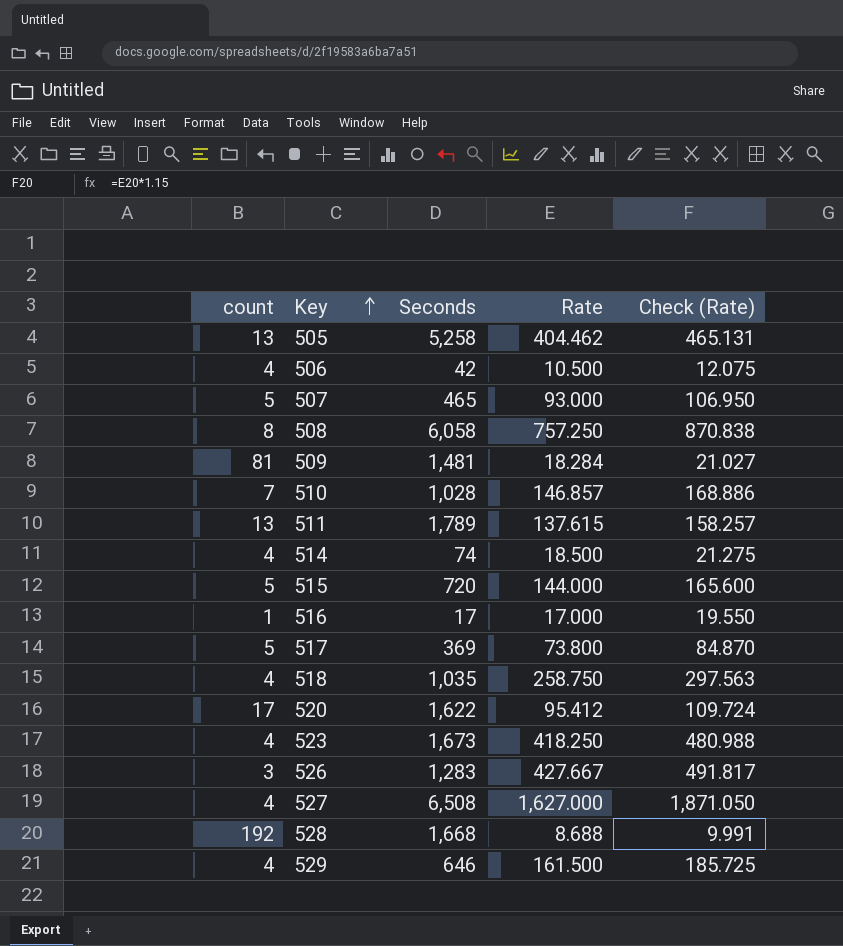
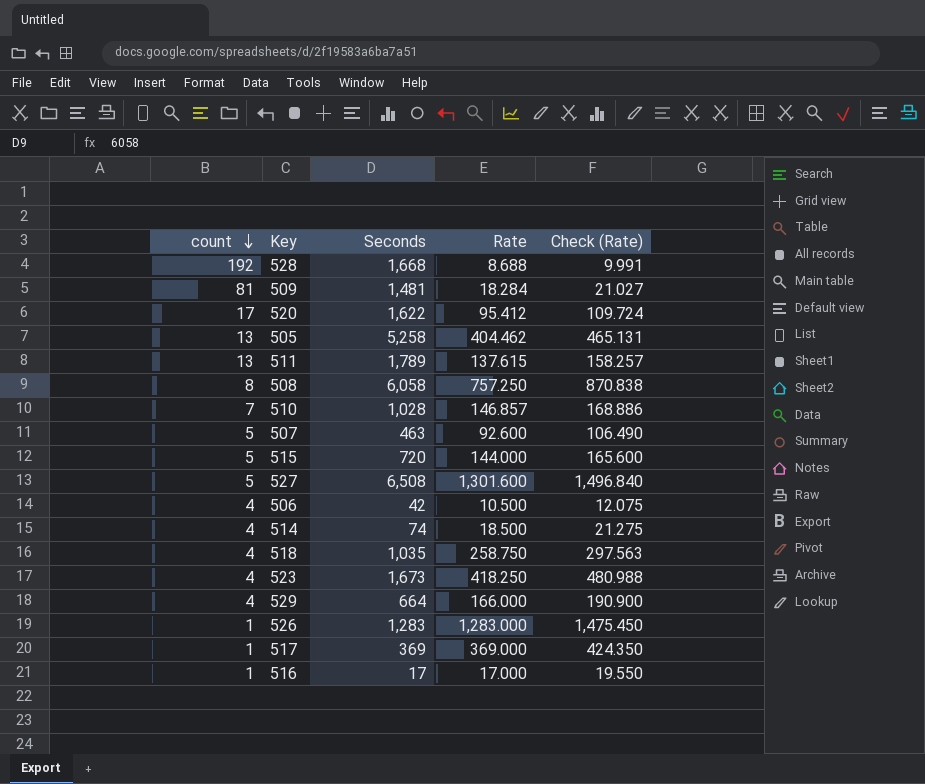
row order: Key ascending -> count descending
507 | Seconds: 465 -> 463
507 | Rate: 93.000 -> 92.600
507 | Check (Rate): 106.950 -> 106.490
527 | count: 4 -> 5
527 | Rate: 1,627.000 -> 1,301.600
527 | Check (Rate): 1,871.050 -> 1,496.840
529 | Seconds: 646 -> 664
529 | Rate: 161.500 -> 166.000
529 | Check (Rate): 185.725 -> 190.900
526 | count: 3 -> 1
526 | Rate: 427.667 -> 1,283.000
526 | Check (Rate): 491.817 -> 1,475.450
517 | count: 5 -> 1
517 | Rate: 73.800 -> 369.000
517 | Check (Rate): 84.870 -> 424.350

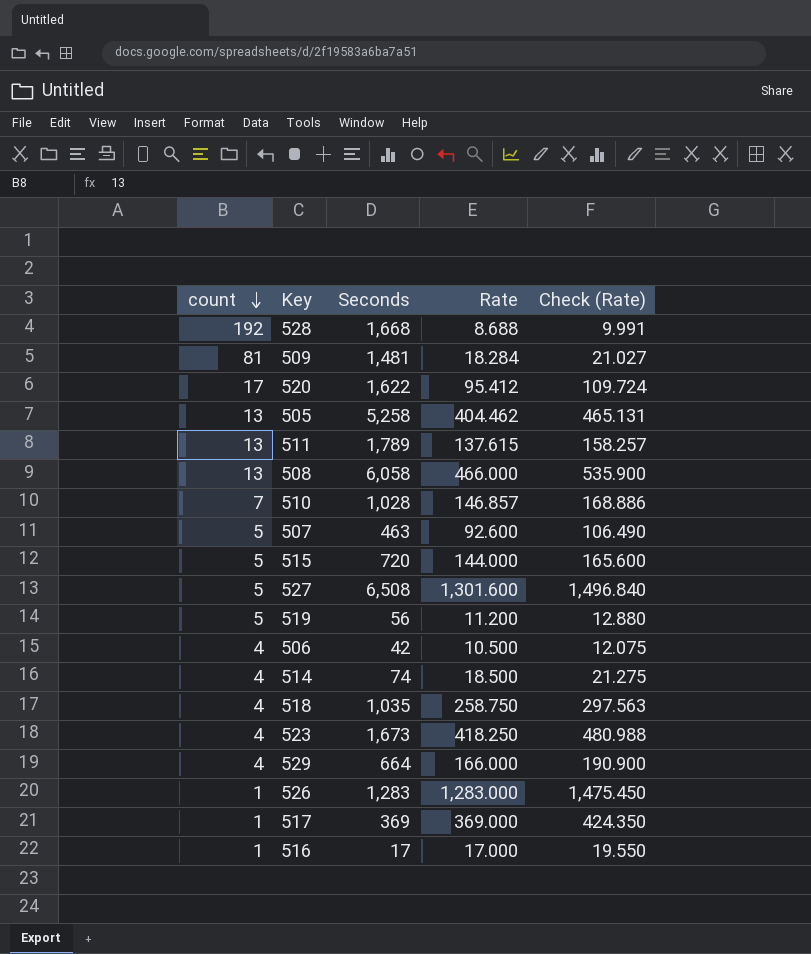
508 | count: 8 -> 13
508 | Rate: 757.250 -> 466.000
508 | Check (Rate): 870.838 -> 535.900
row 519: none -> 5 | 56 | 11.200 | 12.880

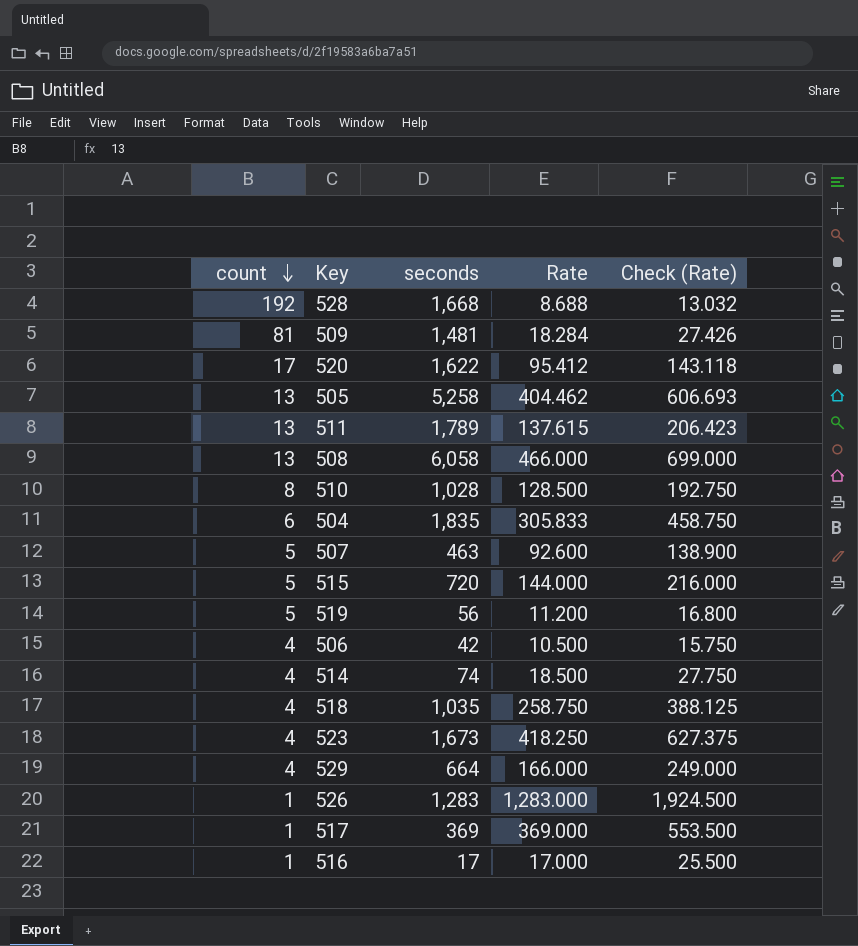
column name: Seconds -> seconds
column Check (Rate) | formula: [Rate] * 1.15 -> [Rate] * 1.5
row 527: 5 | 6,508 | 1,301.600 | 1,496.840 -> none
510 | count: 7 -> 8
510 | Rate: 146.857 -> 128.500
row 504: none -> 6 | 1,835 | 305.833 | 458.750

